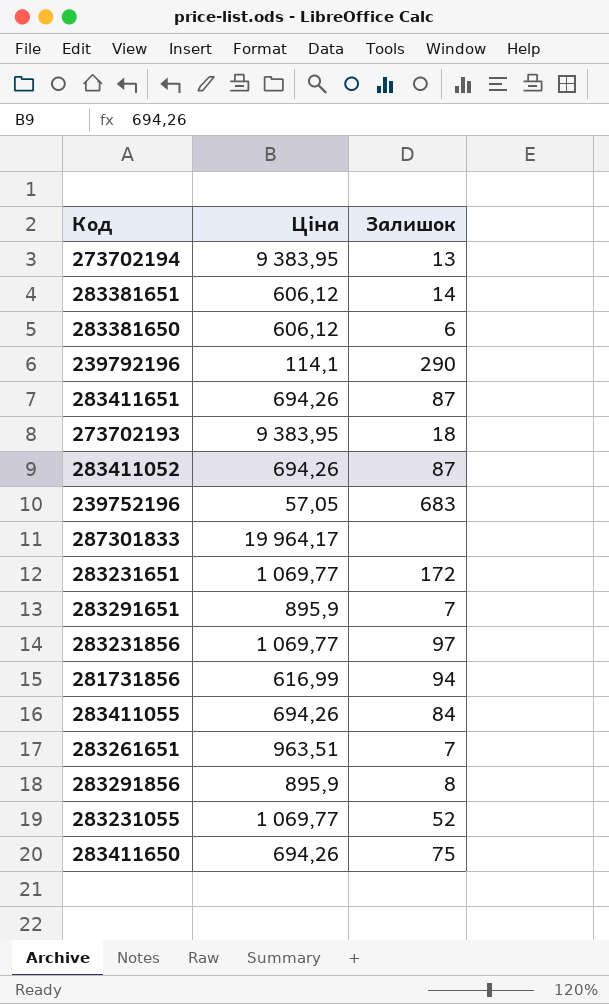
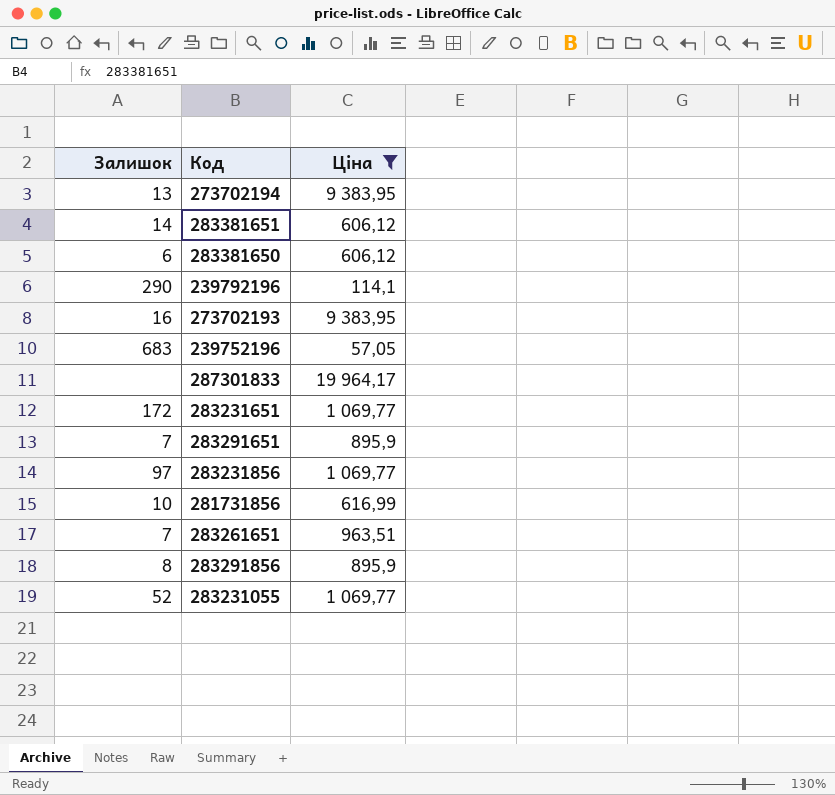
filter: none -> Ціна != 694,26
column Залишок | position: 3 -> 1
273702193 | Залишок: 18 -> 16
281731856 | Залишок: 94 -> 10

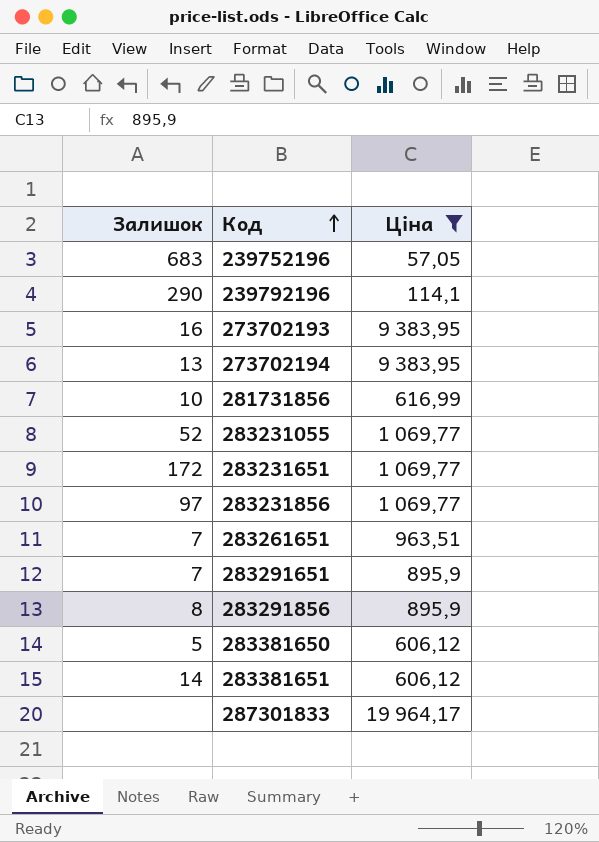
row order: none -> Код ascending
283381650 | Залишок: 6 -> 5

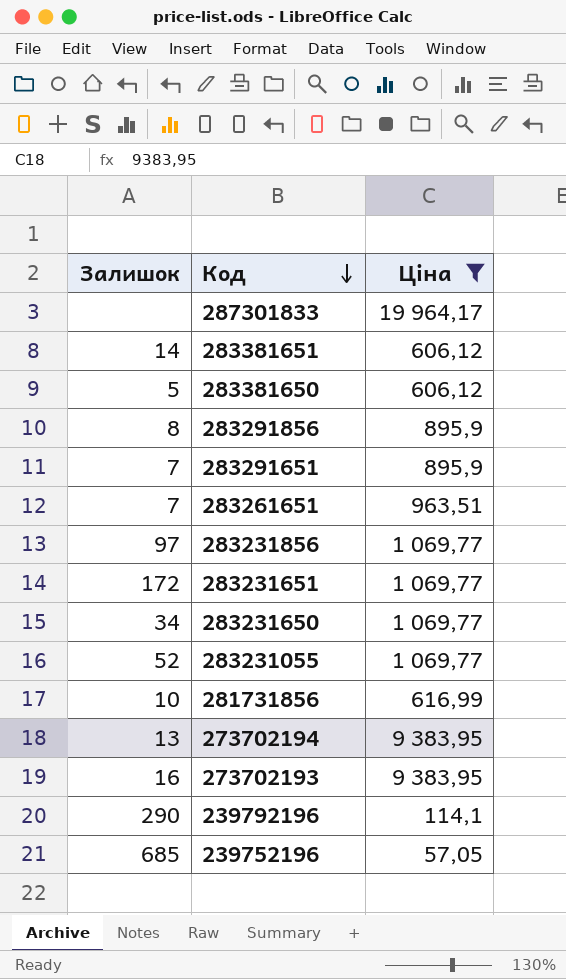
row order: Код ascending -> Код descending
row 283231650: none -> 34 | 1 069,77
239752196 | Залишок: 683 -> 685

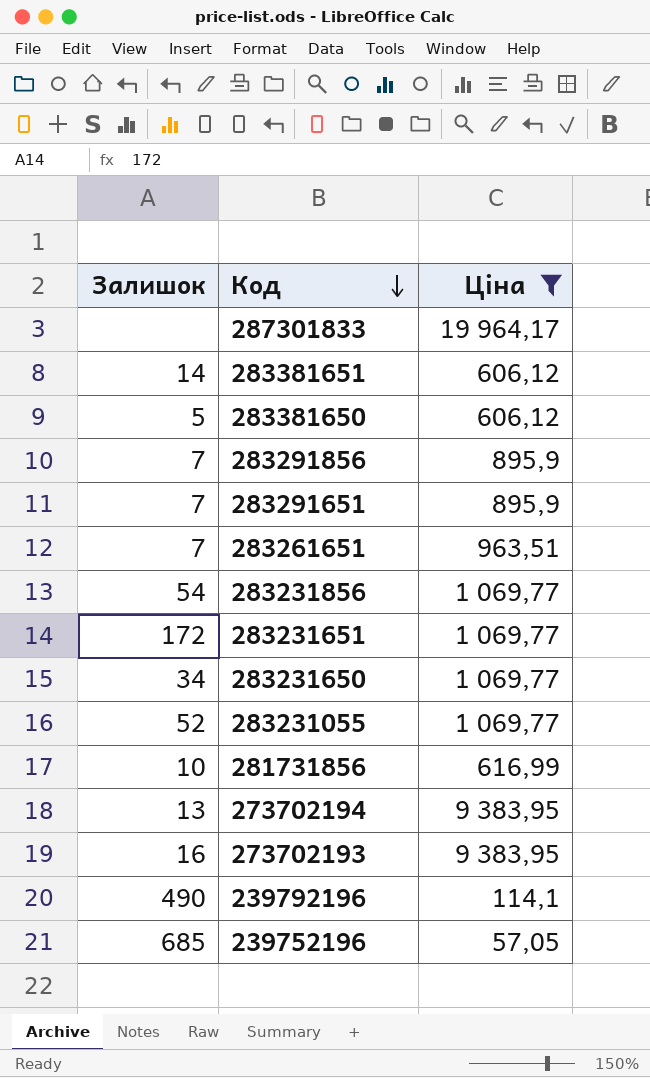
283291856 | Залишок: 8 -> 7
283231856 | Залишок: 97 -> 54
239792196 | Залишок: 290 -> 490

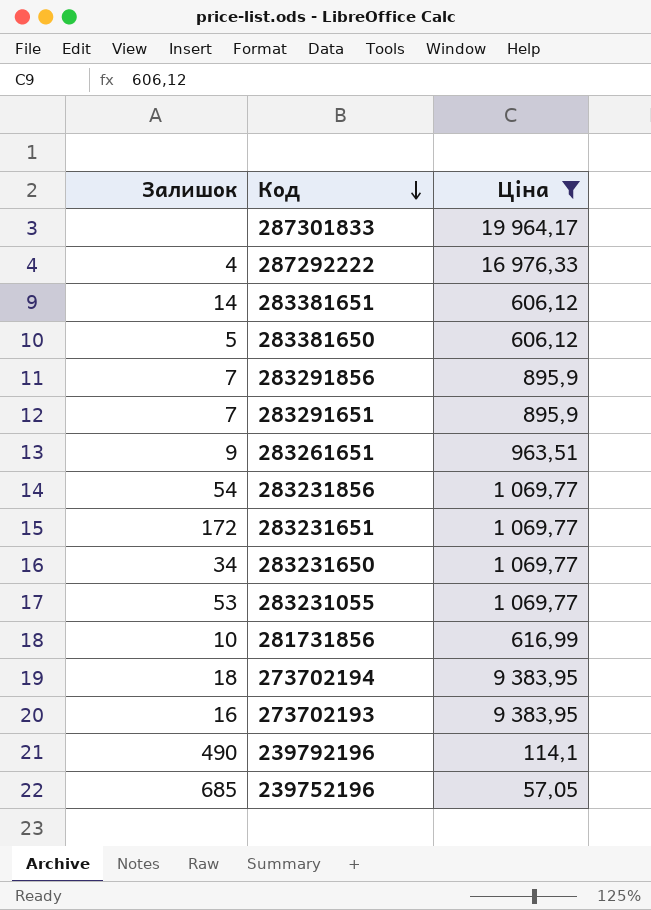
row 287292222: none -> 4 | 16 976,33
283261651 | Залишок: 7 -> 9
283231055 | Залишок: 52 -> 53
273702194 | Залишок: 13 -> 18

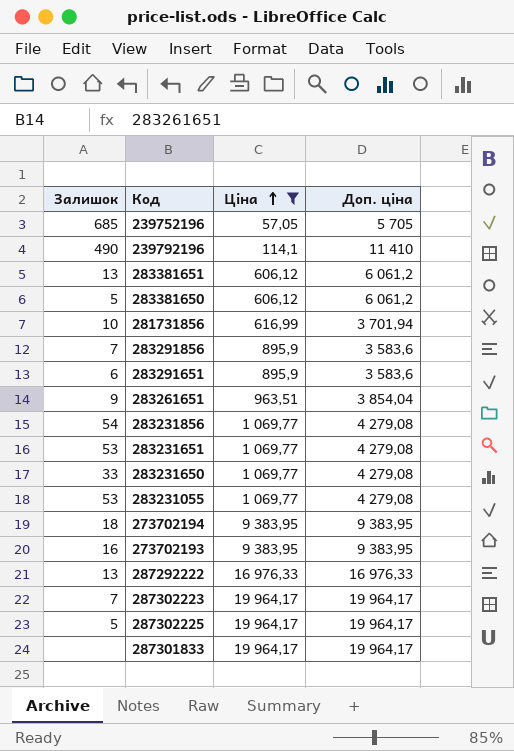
row order: Код descending -> Ціна ascending
column Доп. ціна | position: none -> 4
283381651 | Залишок: 14 -> 13
283291651 | Залишок: 7 -> 6
283231651 | Залишок: 172 -> 53
283231650 | Залишок: 34 -> 33
287292222 | Залишок: 4 -> 13
row 287302223: none -> 7 | 19 964,17 | 19 964,17
row 287302225: none -> 5 | 19 964,17 | 19 964,17

